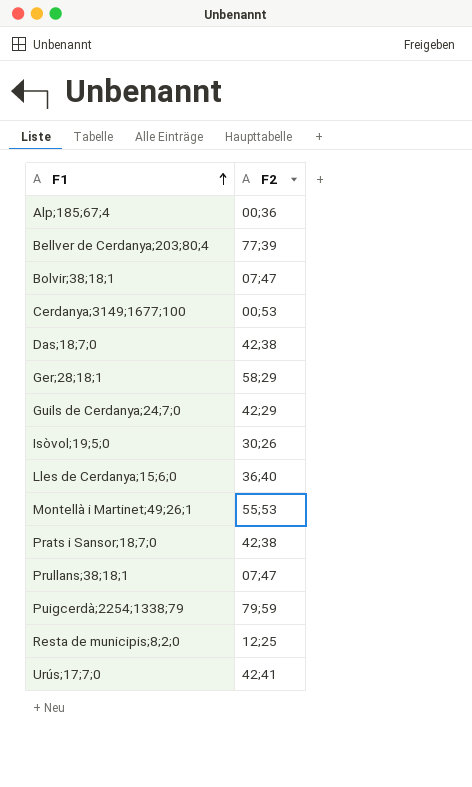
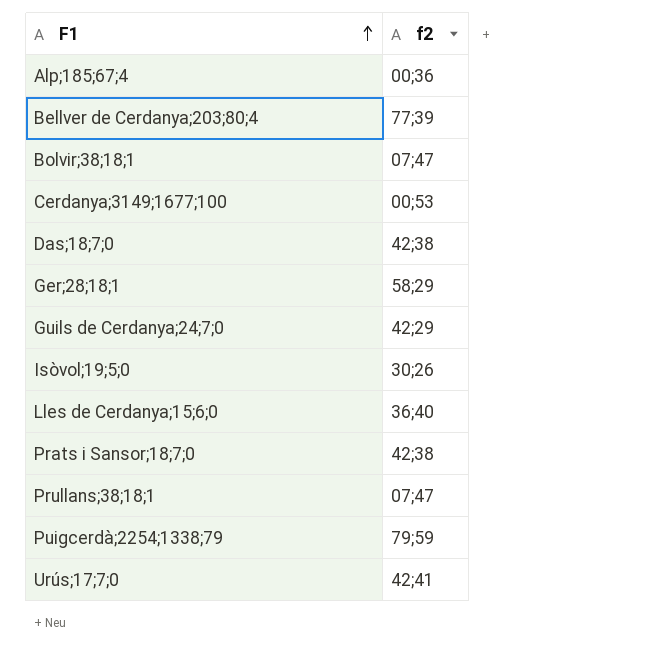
column name: F2 -> f2
row Montellà i Martinet;49;26;1: 55;53 -> none
row Resta de municipis;8;2;0: 12;25 -> none

